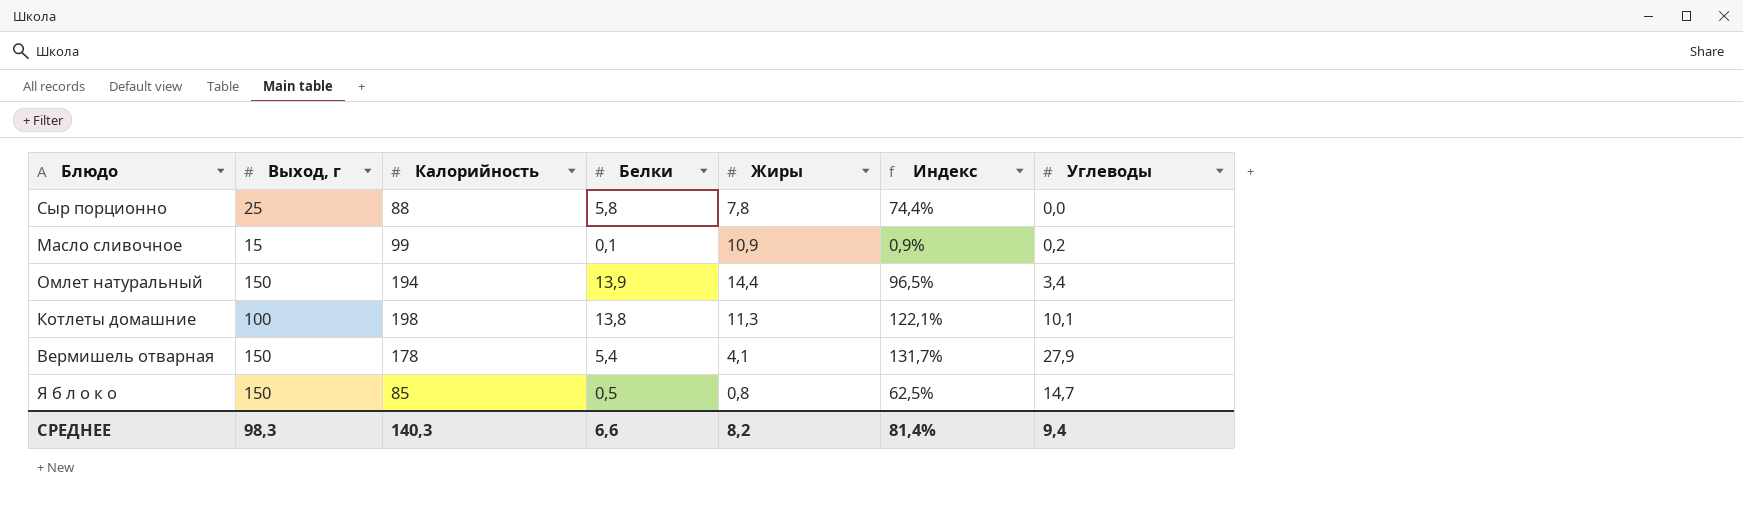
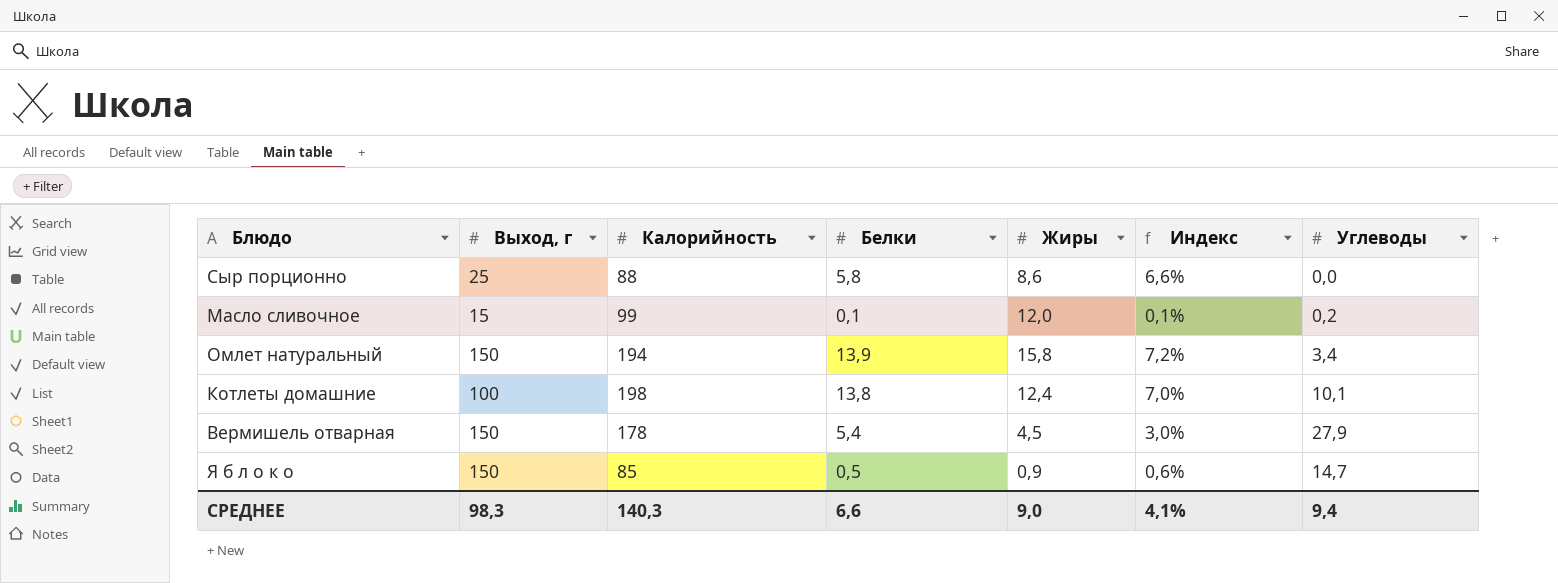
column Индекс | formula: [Белки] / [Жиры] -> [Белки] / [Калорийность]
Сыр порционно | Жиры: 7,8 -> 8,6
Масло сливочное | Жиры: 10,9 -> 12,0
Омлет натуральный | Жиры: 14,4 -> 15,8
Котлеты домашние | Жиры: 11,3 -> 12,4
Вермишель отварная | Жиры: 4,1 -> 4,5
Я б л о к о | Жиры: 0,8 -> 0,9
СРЕДНЕЕ | Жиры: 8,2 -> 9,0
СРЕДНЕЕ | Индекс: 81,4% -> 4,1%

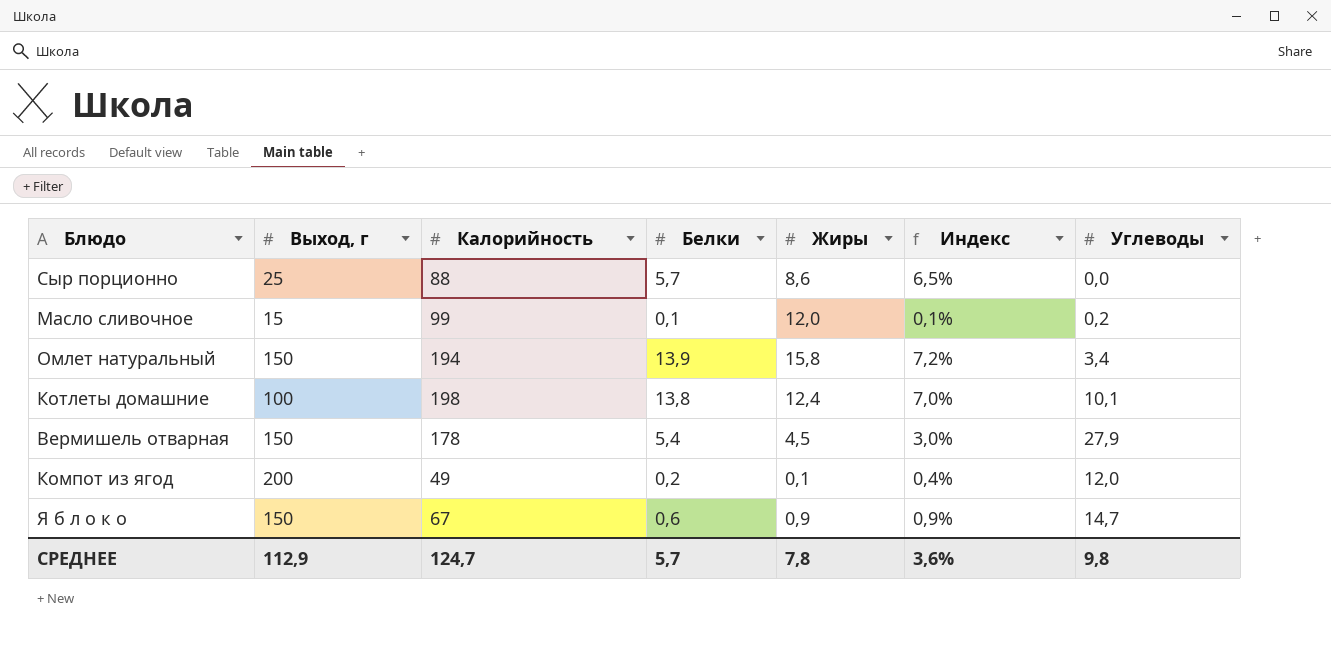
Сыр порционно | Белки: 5,8 -> 5,7
Сыр порционно | Индекс: 6,6% -> 6,5%
row Компот из ягод: none -> 200 | 49 | 0,2 | 0,1 | 0,4% | 12,0
Я б л о к о | Калорийность: 85 -> 67
Я б л о к о | Белки: 0,5 -> 0,6
Я б л о к о | Индекс: 0,6% -> 0,9%
СРЕДНЕЕ | Выход, г: 98,3 -> 112,9
СРЕДНЕЕ | Калорийность: 140,3 -> 124,7
СРЕДНЕЕ | Белки: 6,6 -> 5,7
СРЕДНЕЕ | Жиры: 9,0 -> 7,8
СРЕДНЕЕ | Индекс: 4,1% -> 3,6%
СРЕДНЕЕ | Углеводы: 9,4 -> 9,8

